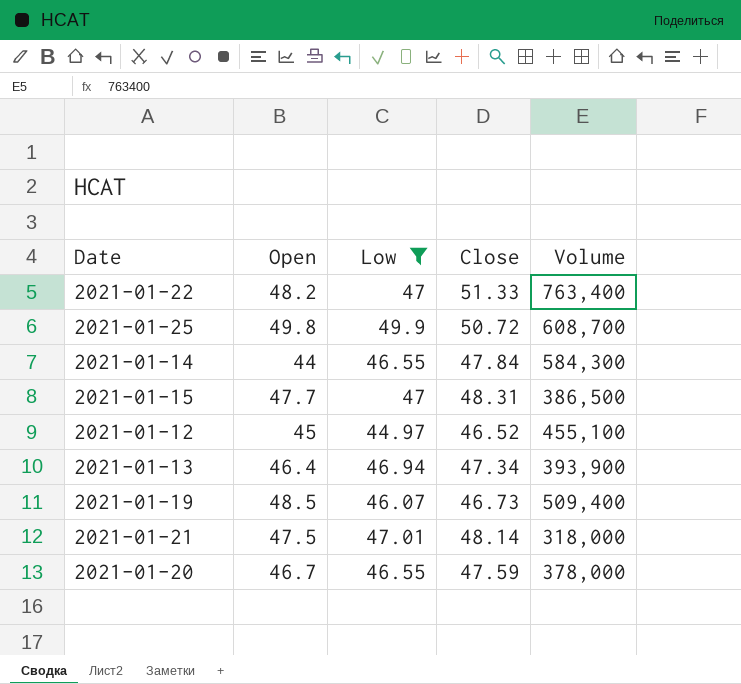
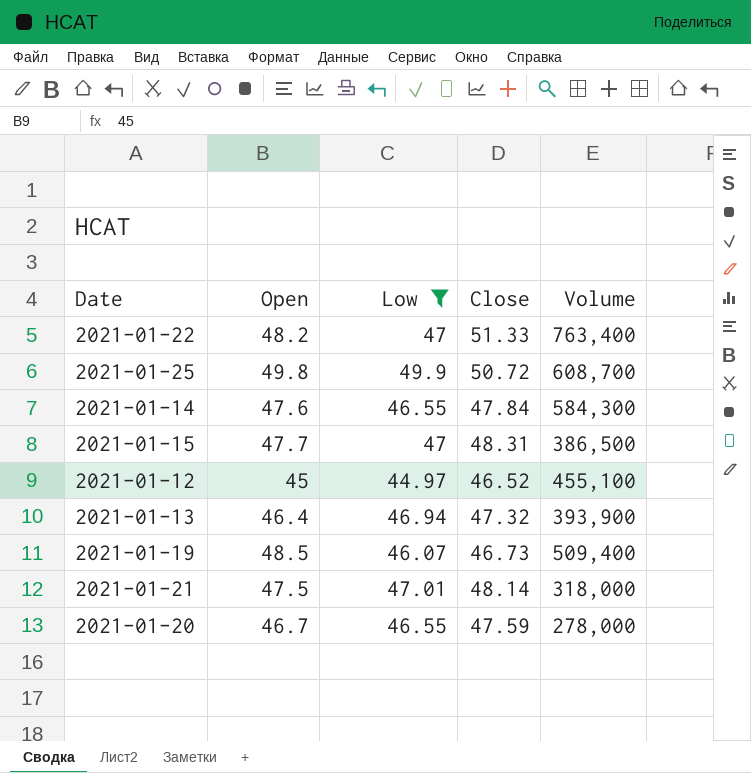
2021-01-14 | Open: 44 -> 47.6
2021-01-13 | Close: 47.34 -> 47.32
2021-01-20 | Volume: 378,000 -> 278,000

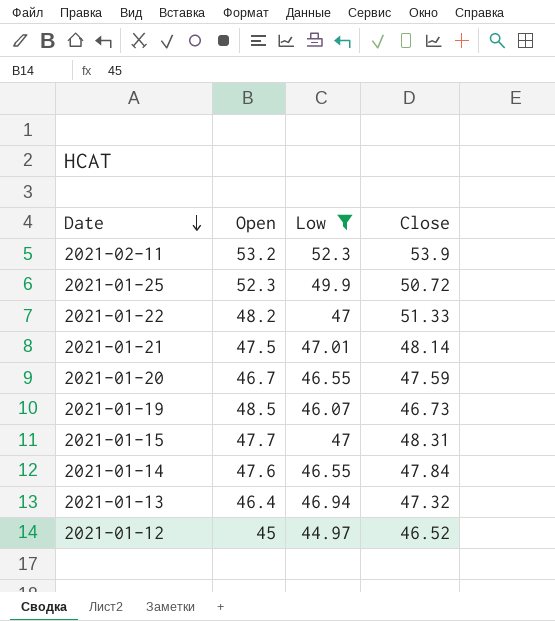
row order: none -> Date descending
column Volume | position: 5 -> none
row 2021-02-11: none -> 53.2 | 52.3 | 53.9
2021-01-25 | Open: 49.8 -> 52.3

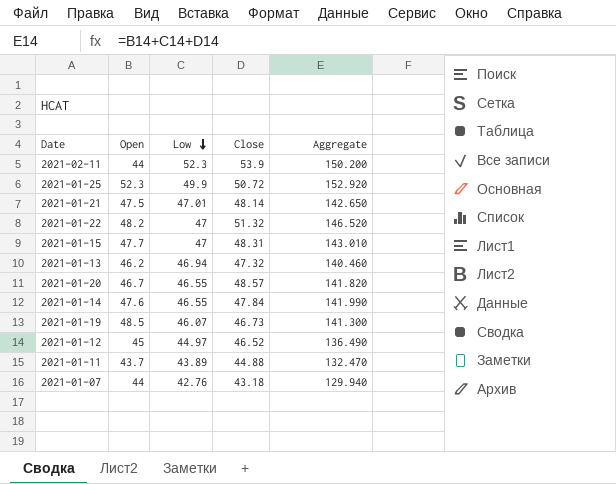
filter: Low >= 44.97 -> none
row order: Date descending -> Low descending
column Aggregate | formula: none -> [Open] + [Low] + [Close]
2021-02-11 | Open: 53.2 -> 44
2021-01-22 | Close: 51.33 -> 51.32
2021-01-13 | Open: 46.4 -> 46.2
2021-01-20 | Close: 47.59 -> 48.57

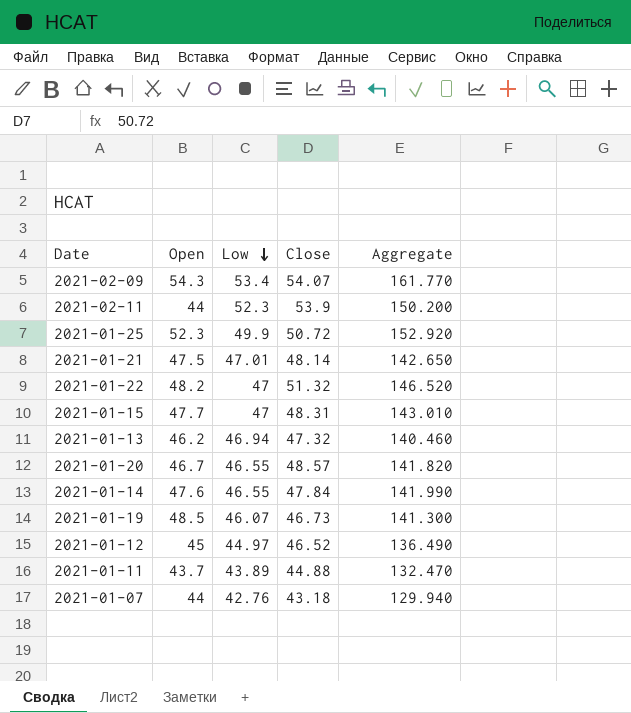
row 2021-02-09: none -> 54.3 | 53.4 | 54.07 | 161.770

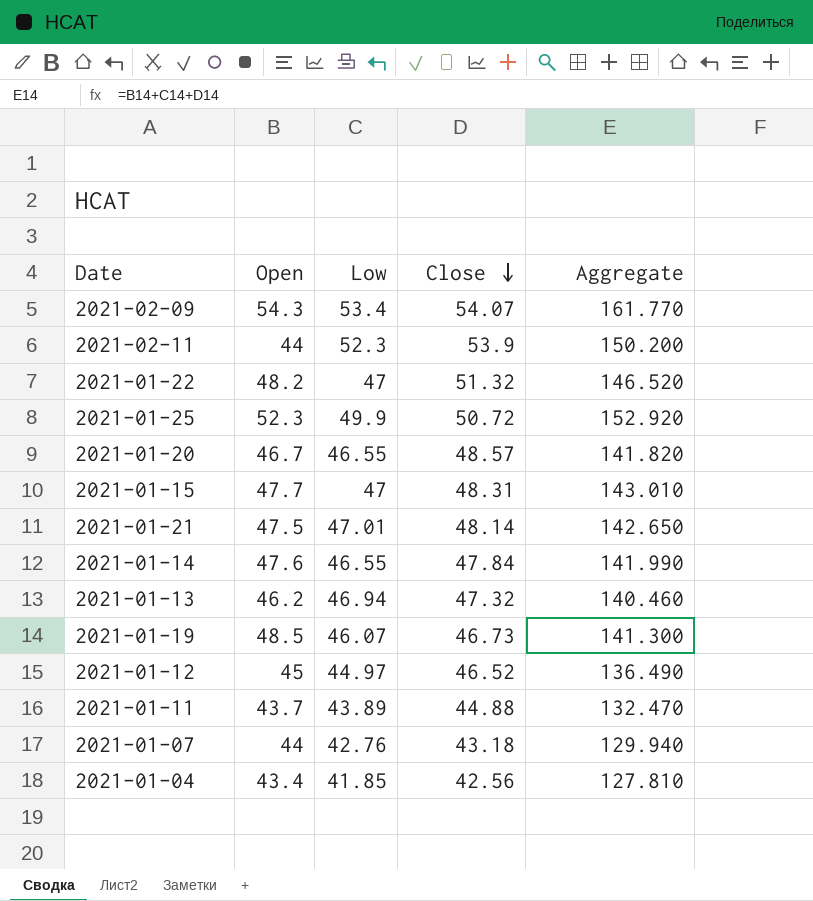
row order: Low descending -> Close descending
row 2021-01-04: none -> 43.4 | 41.85 | 42.56 | 127.810

